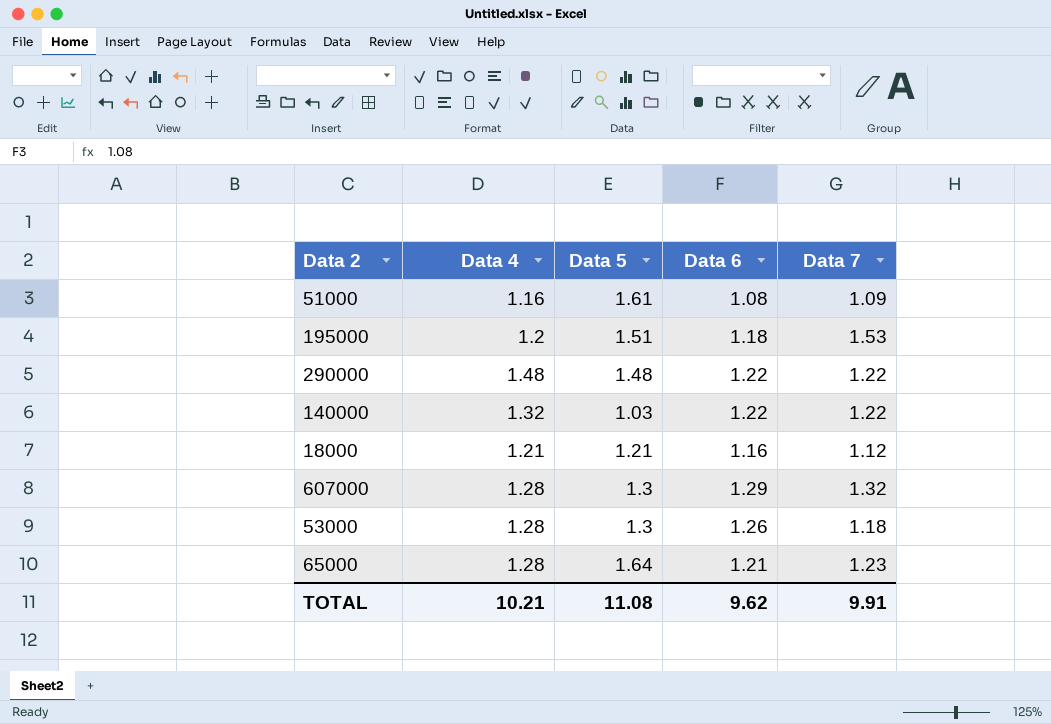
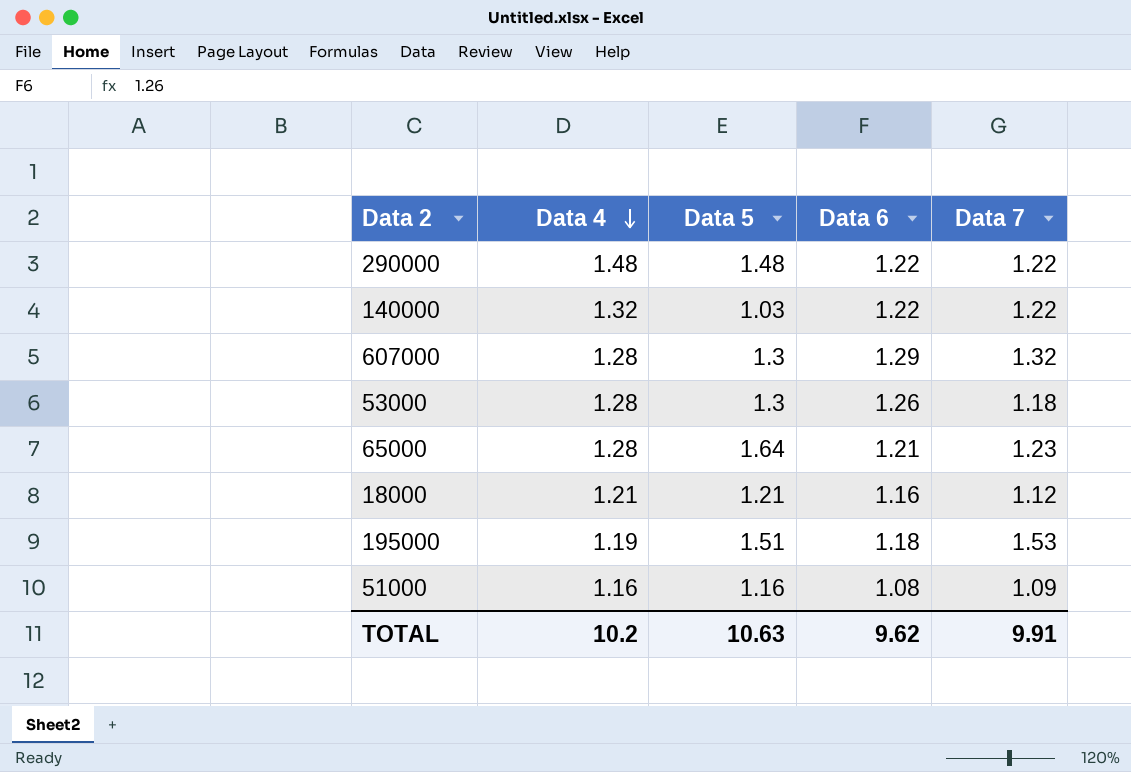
row order: none -> Data 4 descending
195000 | Data 4: 1.2 -> 1.19
51000 | Data 5: 1.61 -> 1.16
TOTAL | Data 4: 10.21 -> 10.2
TOTAL | Data 5: 11.08 -> 10.63

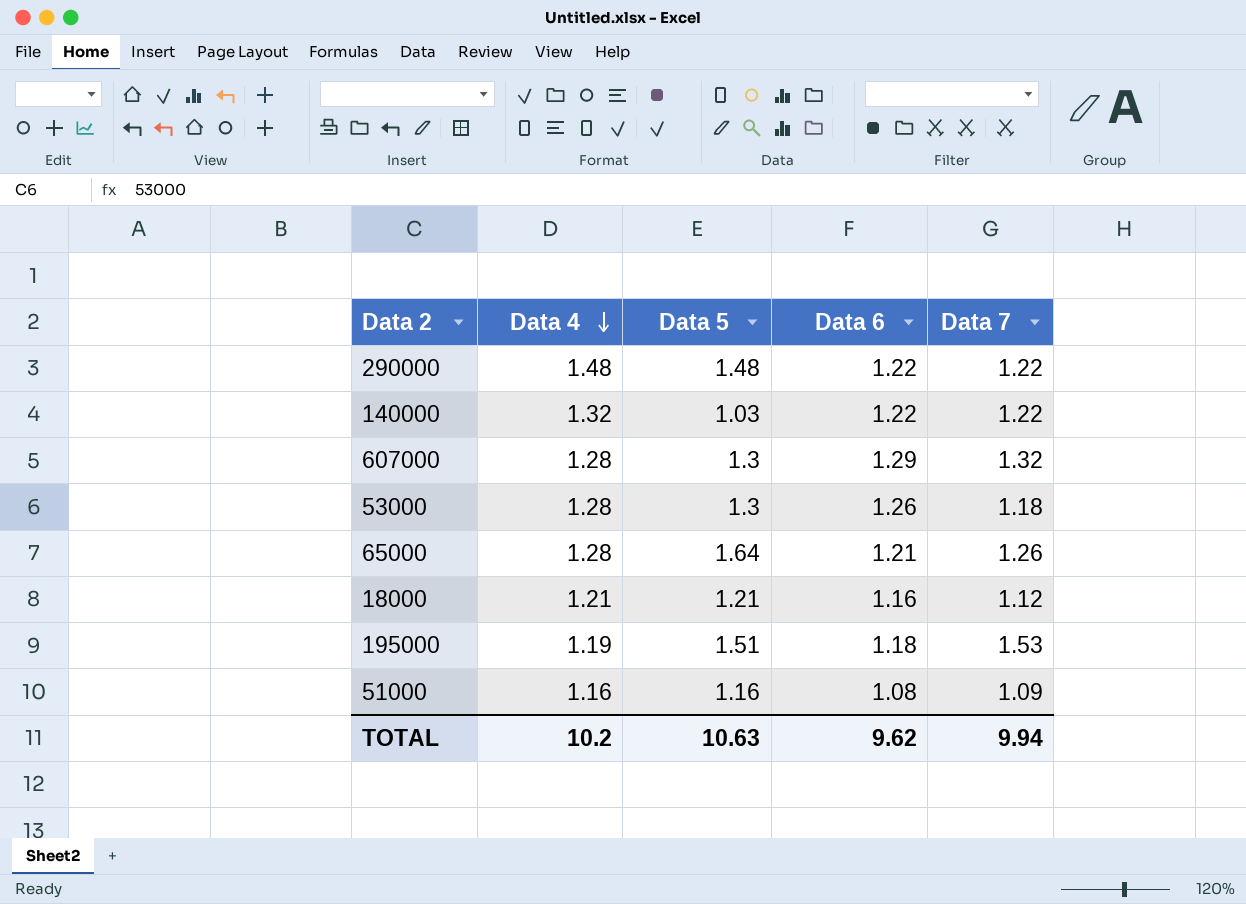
65000 | Data 7: 1.23 -> 1.26
TOTAL | Data 7: 9.91 -> 9.94

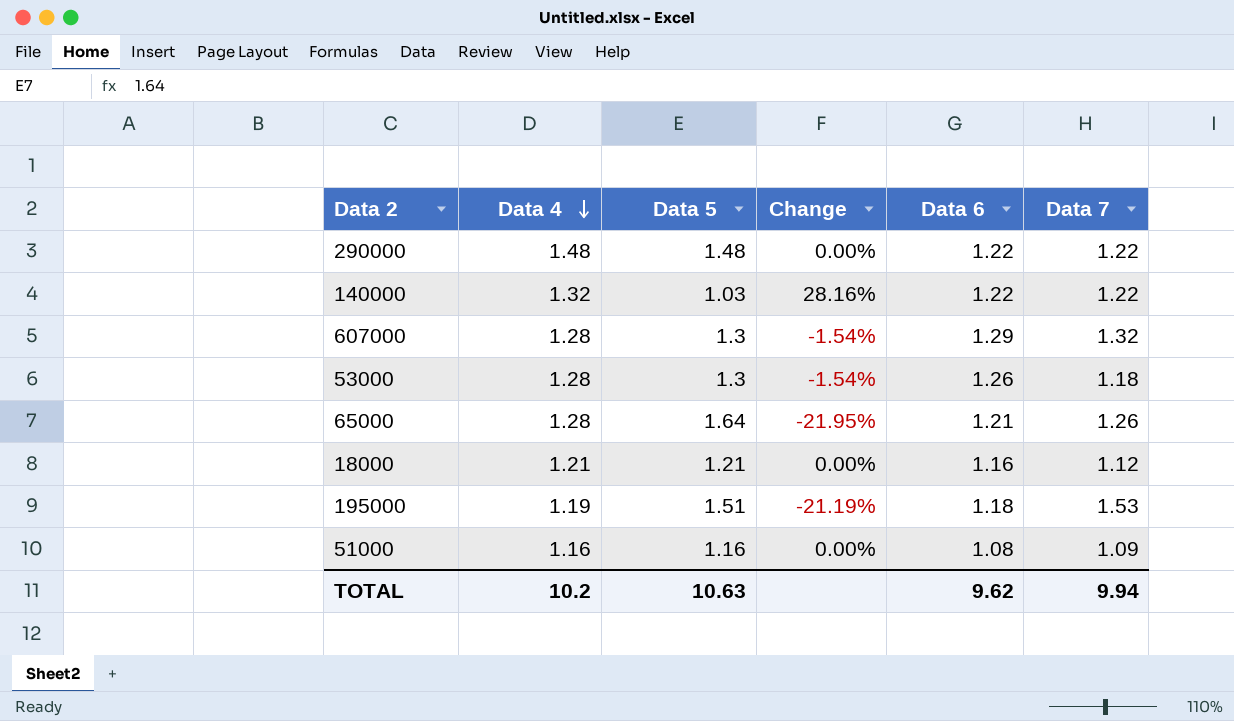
column Change | formula: none -> ([Data 4] - [Data 5]) / [Data 5]

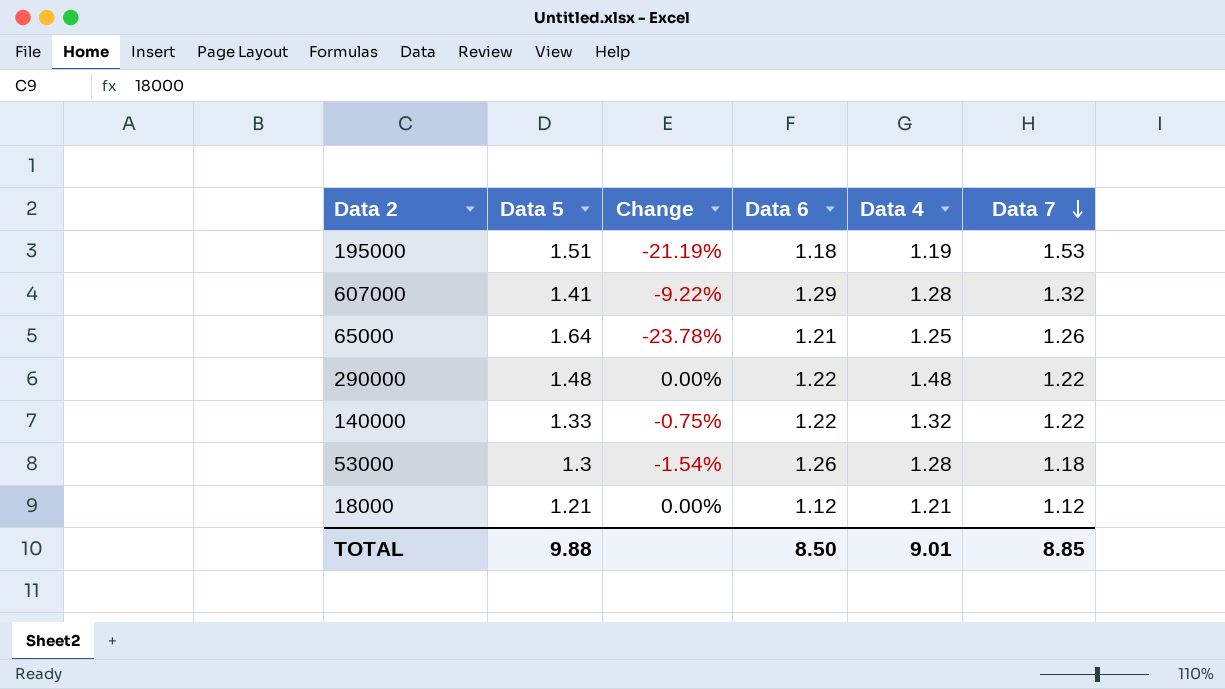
row order: Data 4 descending -> Data 7 descending
column Data 4 | position: 2 -> 5
row 51000: 1.16 | 1.16 | 0.00% | 1.08 | 1.09 -> none
607000 | Data 5: 1.3 -> 1.41
607000 | Change: -1.54% -> -9.22%
65000 | Change: -21.95% -> -23.78%
65000 | Data 4: 1.28 -> 1.25
140000 | Data 5: 1.03 -> 1.33
140000 | Change: 28.16% -> -0.75%
18000 | Data 6: 1.16 -> 1.12
TOTAL | Data 5: 10.63 -> 9.88
TOTAL | Data 6: 9.62 -> 8.50
TOTAL | Data 4: 10.2 -> 9.01
TOTAL | Data 7: 9.94 -> 8.85

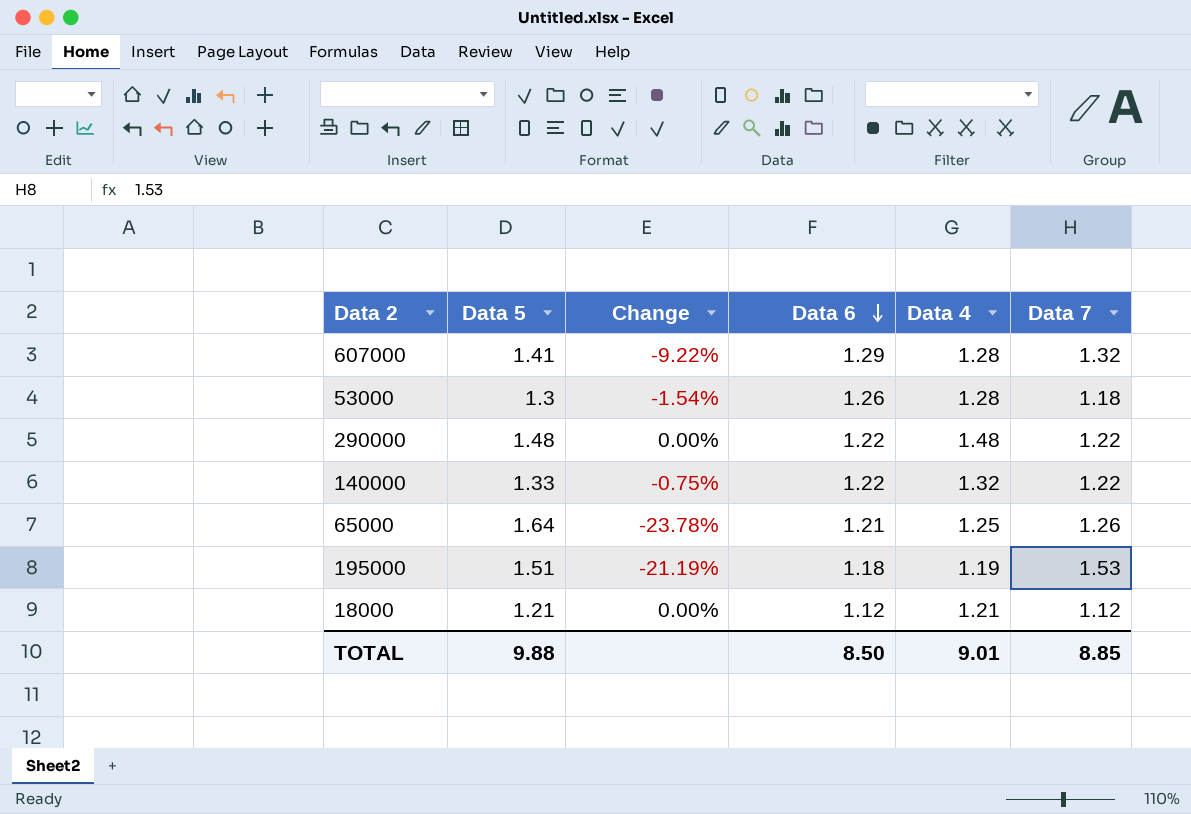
row order: Data 7 descending -> Data 6 descending

